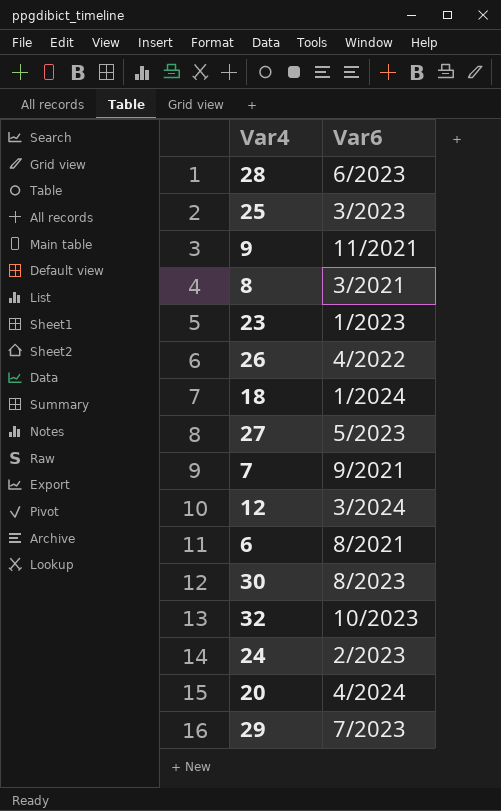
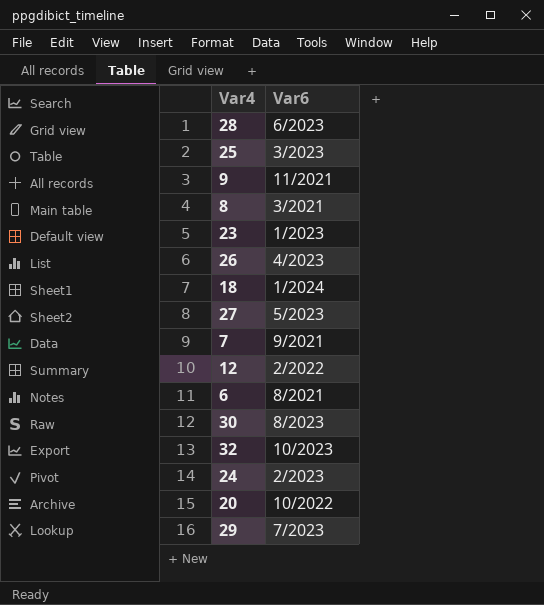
26 | Var6: 4/2022 -> 4/2023
12 | Var6: 3/2024 -> 2/2022
20 | Var6: 4/2024 -> 10/2022

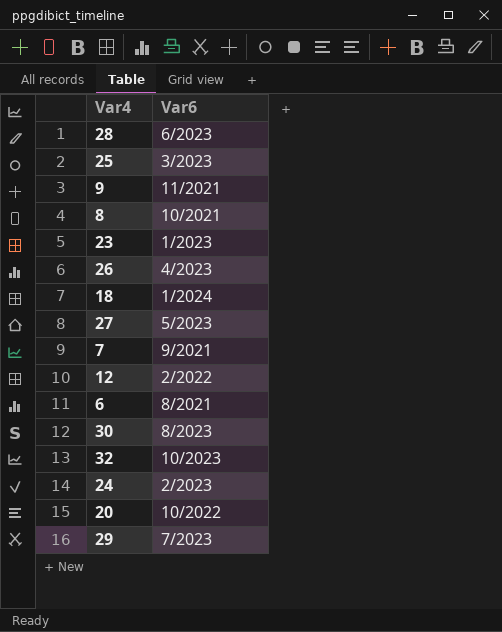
8 | Var6: 3/2021 -> 10/2021

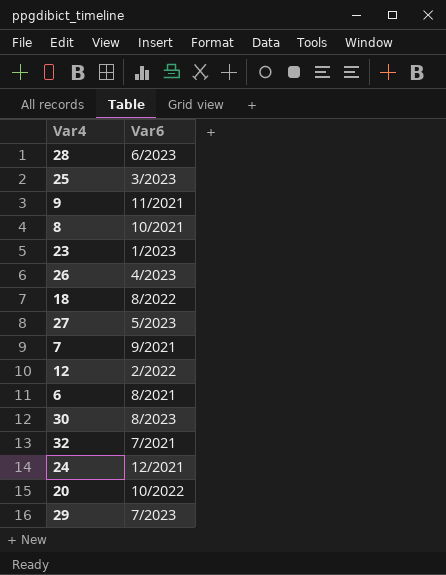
18 | Var6: 1/2024 -> 8/2022
32 | Var6: 10/2023 -> 7/2021
24 | Var6: 2/2023 -> 12/2021

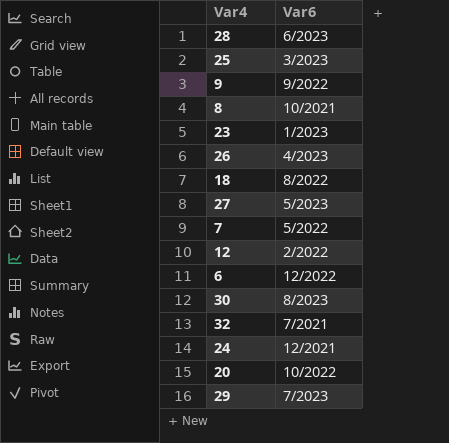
9 | Var6: 11/2021 -> 9/2022
7 | Var6: 9/2021 -> 5/2022
6 | Var6: 8/2021 -> 12/2022

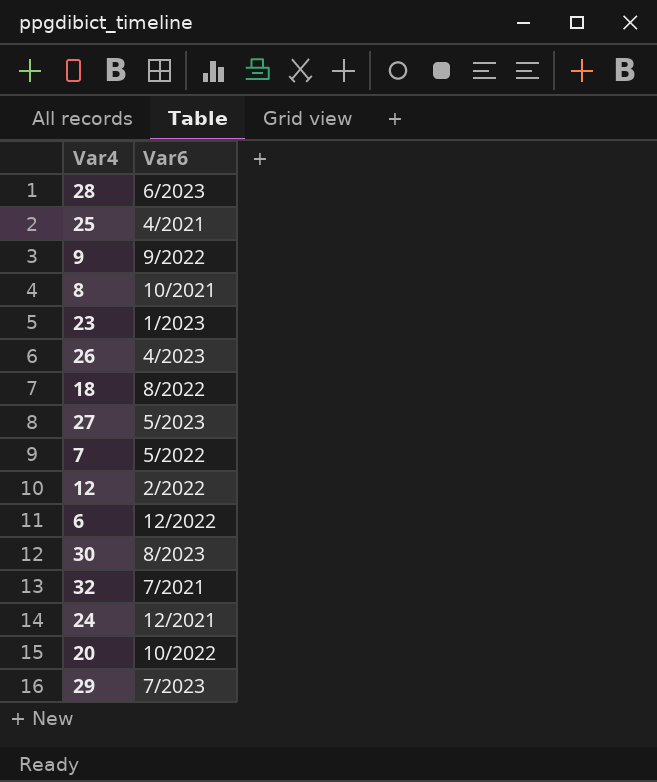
25 | Var6: 3/2023 -> 4/2021

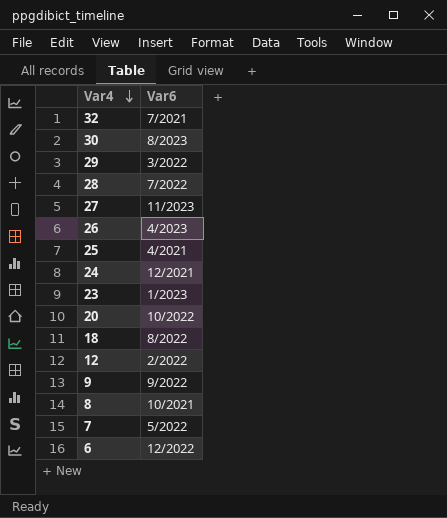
row order: none -> Var4 descending
29 | Var6: 7/2023 -> 3/2022
28 | Var6: 6/2023 -> 7/2022
27 | Var6: 5/2023 -> 11/2023

